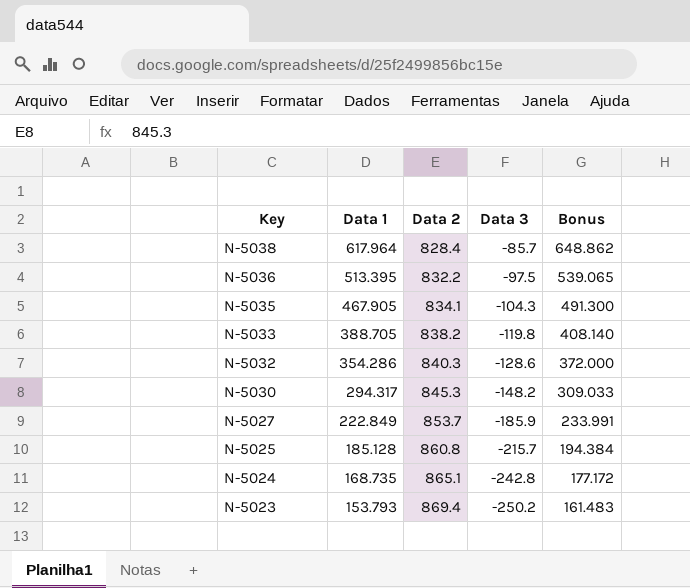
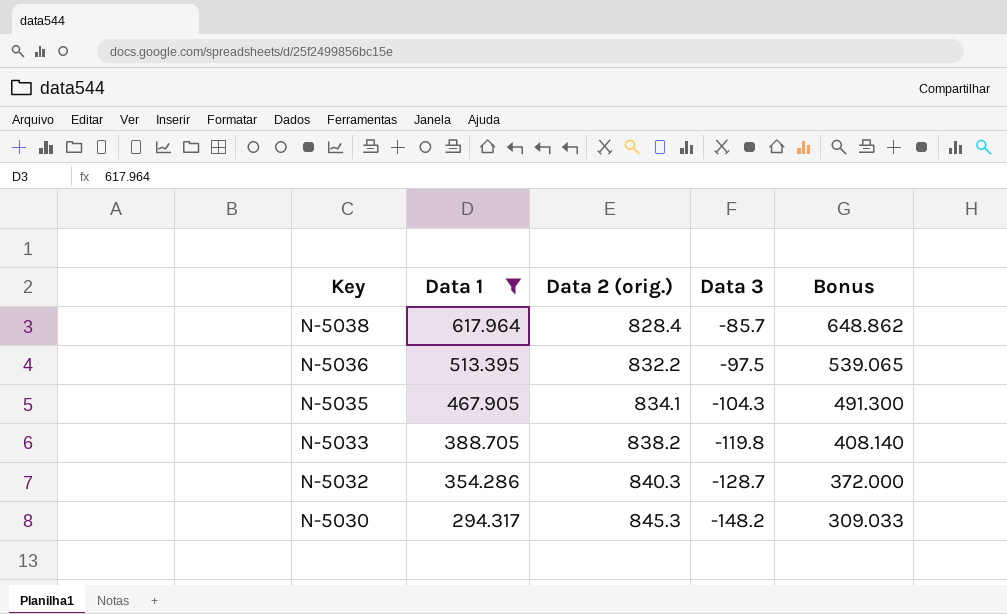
filter: none -> Data 1 >= 294.317
column name: Data 2 -> Data 2 (orig.)
N-5032 | Data 3: -128.6 -> -128.7

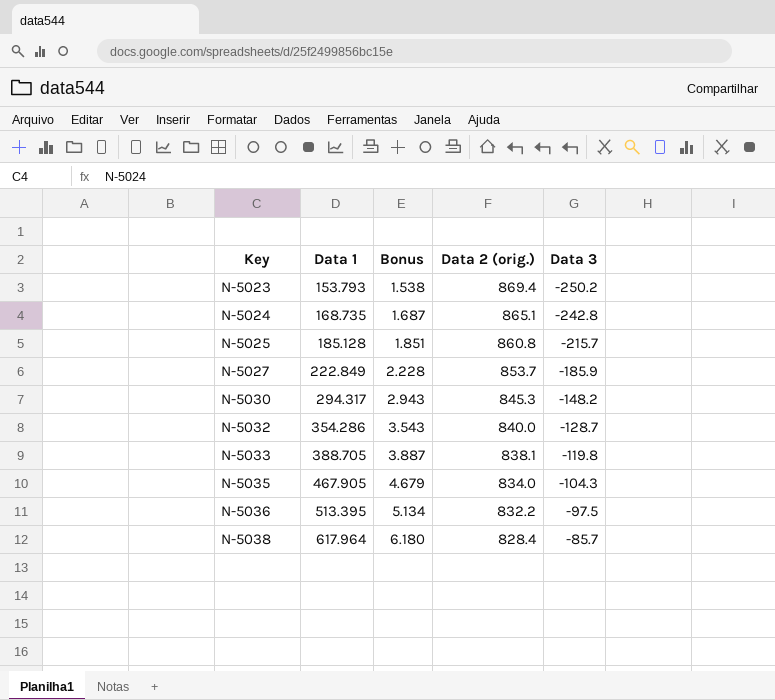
filter: Data 1 >= 294.317 -> none
row order: Key descending -> Key ascending
column Bonus | formula: [Data 1] * 1.05 -> [Data 1] * 0.01
column Bonus | position: 5 -> 3
N-5032 | Data 2 (orig.): 840.3 -> 840.0
N-5033 | Data 2 (orig.): 838.2 -> 838.1
N-5035 | Data 2 (orig.): 834.1 -> 834.0

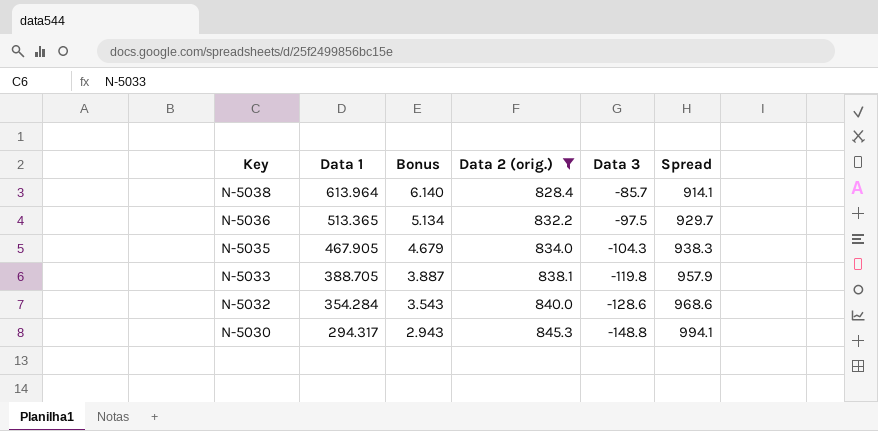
filter: none -> Data 2 (orig.) <= 845.3
row order: Key ascending -> Key descending
column Spread | formula: none -> [Data 2 (orig.)] - [Data 3]
N-5038 | Data 1: 617.964 -> 613.964
N-5038 | Bonus: 6.180 -> 6.140
N-5036 | Data 1: 513.395 -> 513.365
N-5032 | Data 1: 354.286 -> 354.284
N-5032 | Data 3: -128.7 -> -128.6
N-5030 | Data 3: -148.2 -> -148.8

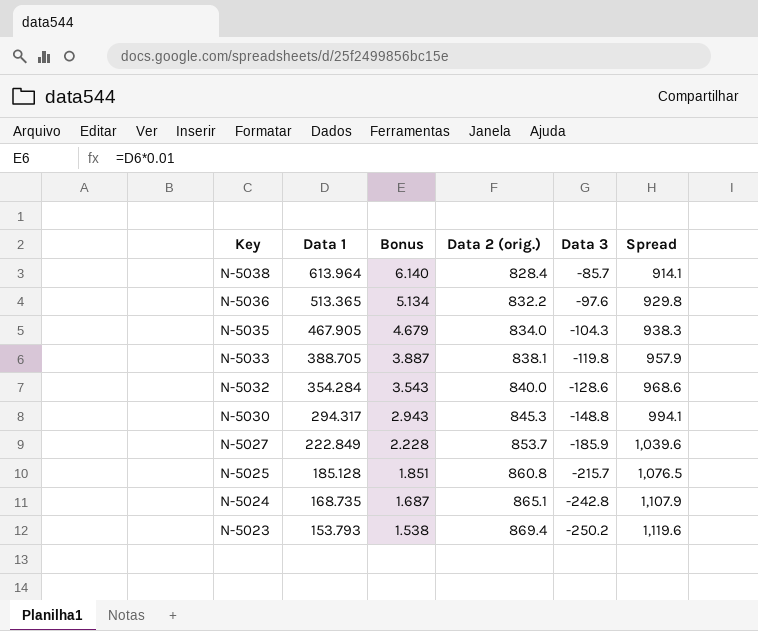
filter: Data 2 (orig.) <= 845.3 -> none
N-5036 | Data 3: -97.5 -> -97.6
N-5036 | Spread: 929.7 -> 929.8

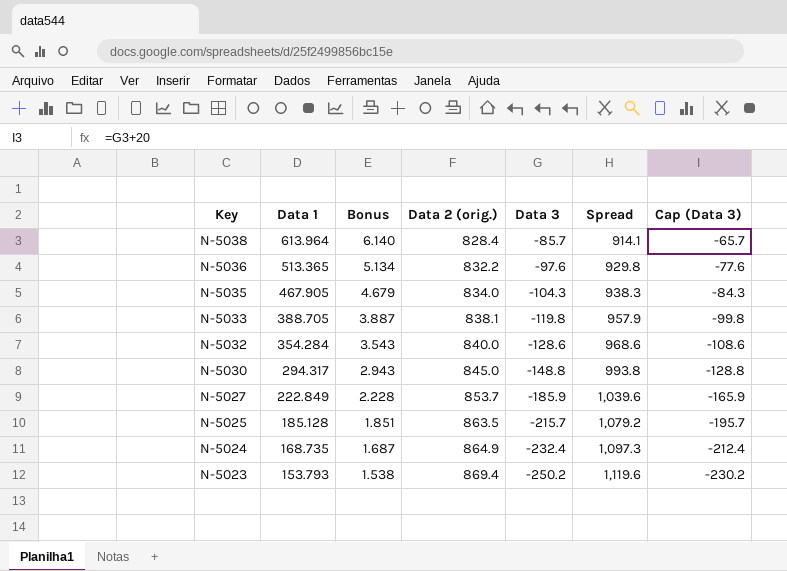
column Cap (Data 3) | formula: none -> [Data 3] + 20
N-5030 | Data 2 (orig.): 845.3 -> 845.0
N-5030 | Spread: 994.1 -> 993.8
N-5025 | Data 2 (orig.): 860.8 -> 863.5
N-5025 | Spread: 1,076.5 -> 1,079.2
N-5024 | Data 2 (orig.): 865.1 -> 864.9
N-5024 | Data 3: -242.8 -> -232.4
N-5024 | Spread: 1,107.9 -> 1,097.3

